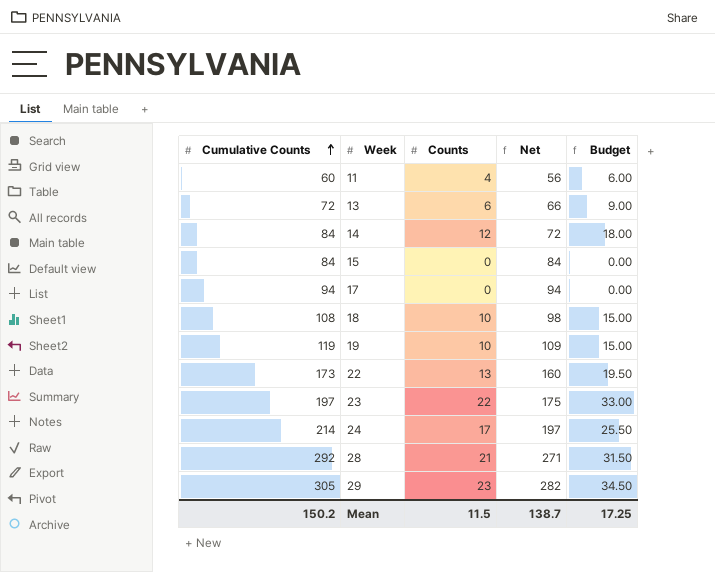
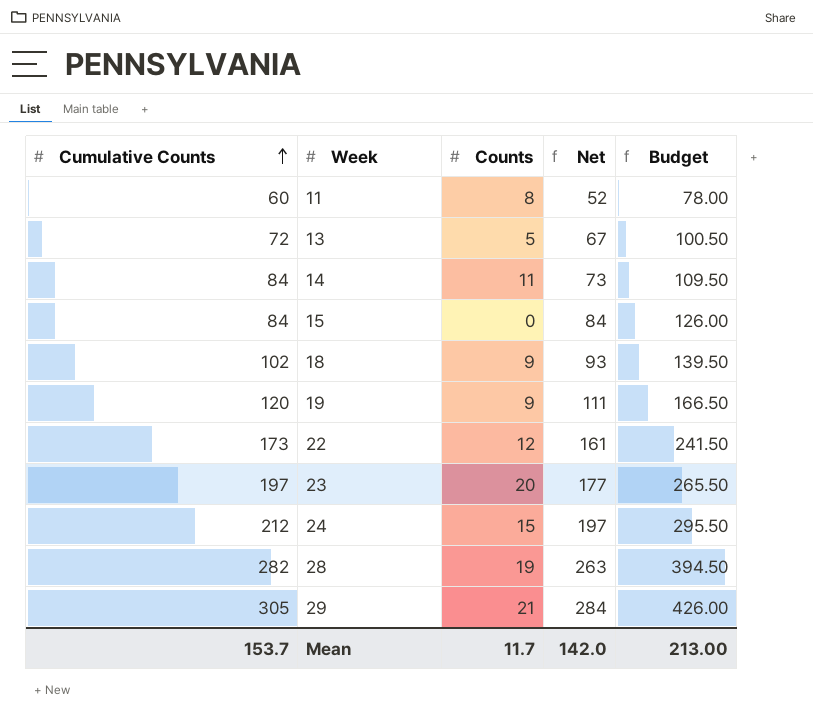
column Budget | formula: [Counts] * 1.5 -> [Net] * 1.5
row 17: 94 | 0 | 94 | 0.00 -> none
11 | Counts: 4 -> 8
11 | Net: 56 -> 52
13 | Counts: 6 -> 5
13 | Net: 66 -> 67
14 | Counts: 12 -> 11
14 | Net: 72 -> 73
18 | Cumulative Counts: 108 -> 102
18 | Counts: 10 -> 9
18 | Net: 98 -> 93
19 | Cumulative Counts: 119 -> 120
19 | Counts: 10 -> 9
19 | Net: 109 -> 111
22 | Counts: 13 -> 12
22 | Net: 160 -> 161
23 | Counts: 22 -> 20
23 | Net: 175 -> 177
24 | Cumulative Counts: 214 -> 212
24 | Counts: 17 -> 15
28 | Cumulative Counts: 292 -> 282
28 | Counts: 21 -> 19
28 | Net: 271 -> 263
29 | Counts: 23 -> 21
29 | Net: 282 -> 284
Mean | Cumulative Counts: 150.2 -> 153.7
Mean | Counts: 11.5 -> 11.7
Mean | Net: 138.7 -> 142.0
Mean | Budget: 17.25 -> 213.00

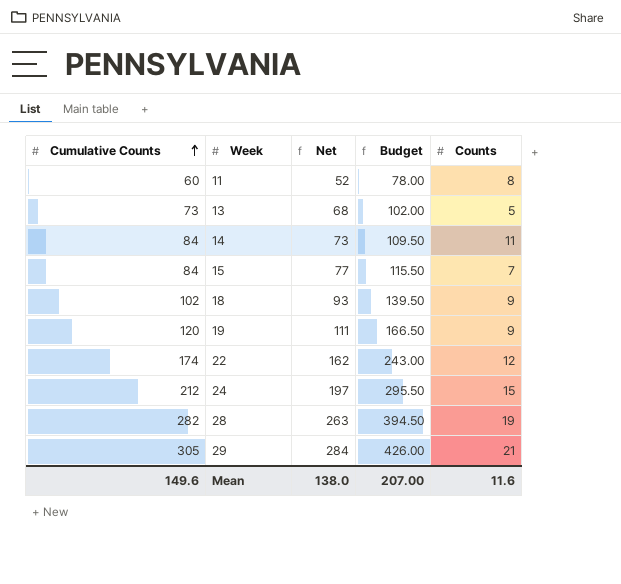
column Counts | position: 3 -> 5
row 23: 197 | 20 | 177 | 265.50 -> none
13 | Cumulative Counts: 72 -> 73
13 | Net: 67 -> 68
13 | Budget: 100.50 -> 102.00
15 | Net: 84 -> 77
15 | Budget: 126.00 -> 115.50
15 | Counts: 0 -> 7
22 | Cumulative Counts: 173 -> 174
22 | Net: 161 -> 162
22 | Budget: 241.50 -> 243.00
Mean | Cumulative Counts: 153.7 -> 149.6
Mean | Net: 142.0 -> 138.0
Mean | Budget: 213.00 -> 207.00
Mean | Counts: 11.7 -> 11.6

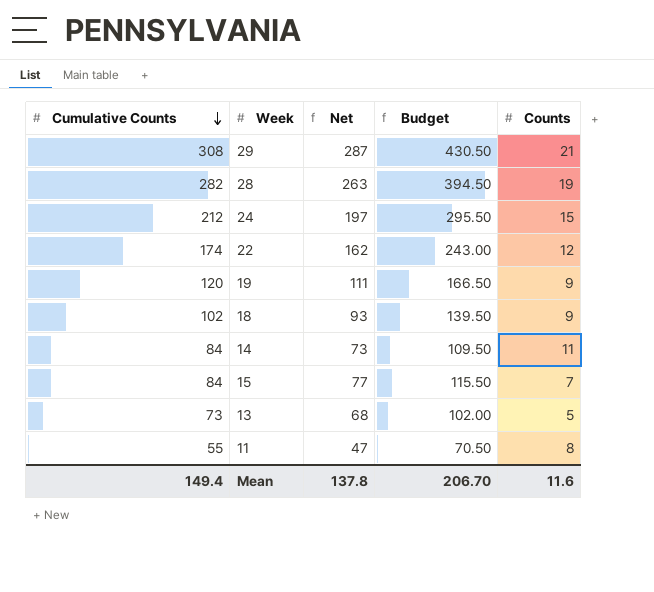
row order: Cumulative Counts ascending -> Cumulative Counts descending
29 | Cumulative Counts: 305 -> 308
29 | Net: 284 -> 287
29 | Budget: 426.00 -> 430.50
11 | Cumulative Counts: 60 -> 55
11 | Net: 52 -> 47
11 | Budget: 78.00 -> 70.50
Mean | Cumulative Counts: 149.6 -> 149.4
Mean | Net: 138.0 -> 137.8
Mean | Budget: 207.00 -> 206.70

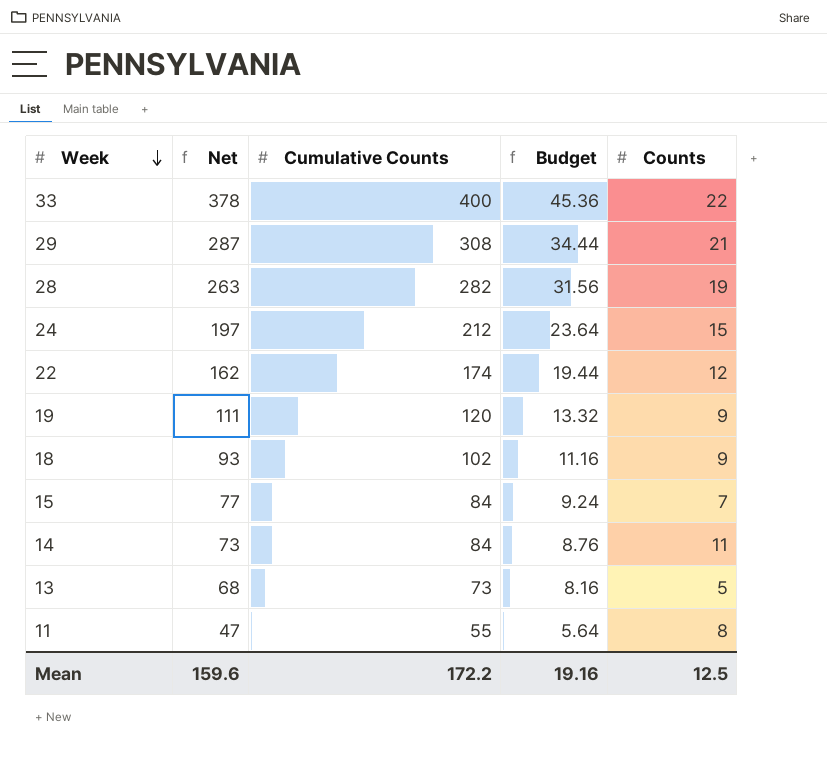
row order: Cumulative Counts descending -> Week descending
column Cumulative Counts | position: 1 -> 3
column Budget | formula: [Net] * 1.5 -> [Net] * 0.12
row 33: none -> 378 | 400 | 45.36 | 22
Mean | Net: 137.8 -> 159.6
Mean | Cumulative Counts: 149.4 -> 172.2
Mean | Budget: 206.70 -> 19.16
Mean | Counts: 11.6 -> 12.5

